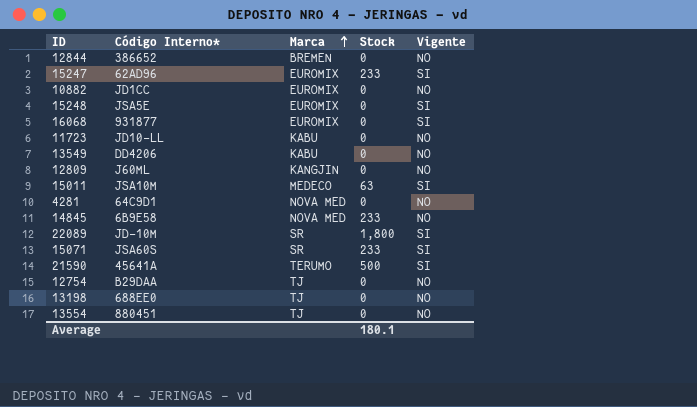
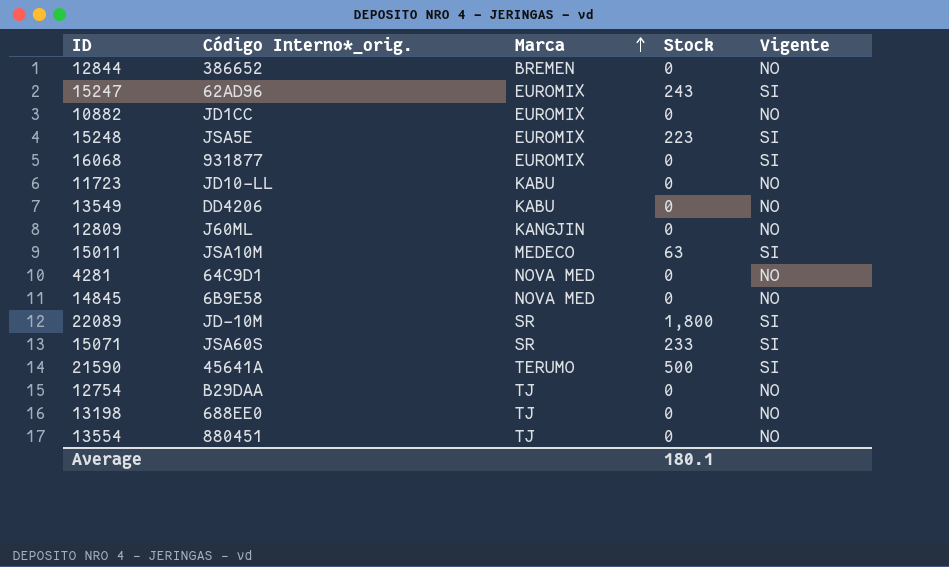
column name: Código Interno* -> Código Interno*_orig.
15247 | Stock: 233 -> 243
15248 | Stock: 0 -> 223
14845 | Stock: 233 -> 0

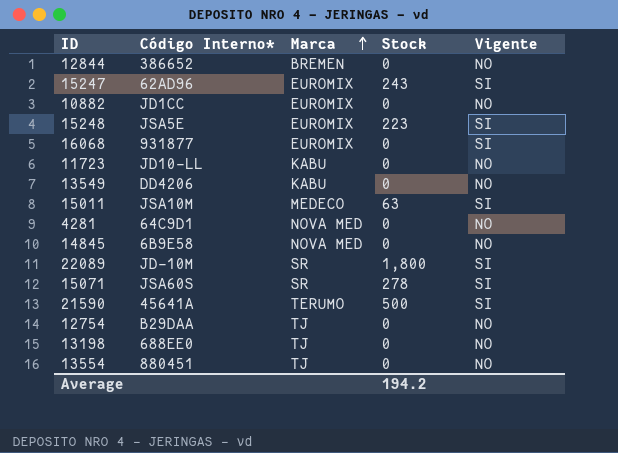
column name: Código Interno*_orig. -> Código Interno*
row 12809: J60ML | KANGJIN | 0 | NO -> none
15071 | Stock: 233 -> 278
Average | Stock: 180.1 -> 194.2

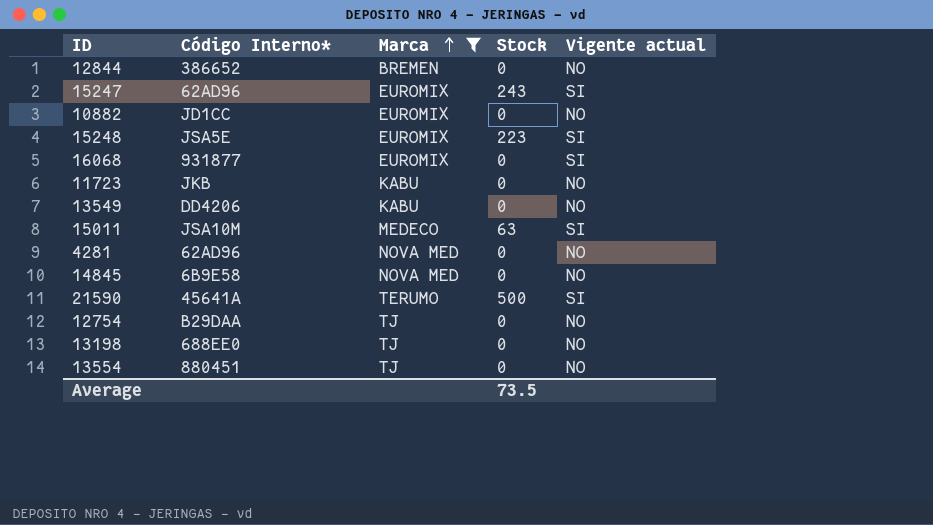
filter: none -> Marca != SR
column name: Vigente -> Vigente actual
11723 | Código Interno*: JD10-LL -> JKB
4281 | Código Interno*: 64C9D1 -> 62AD96
Average | Stock: 194.2 -> 73.5

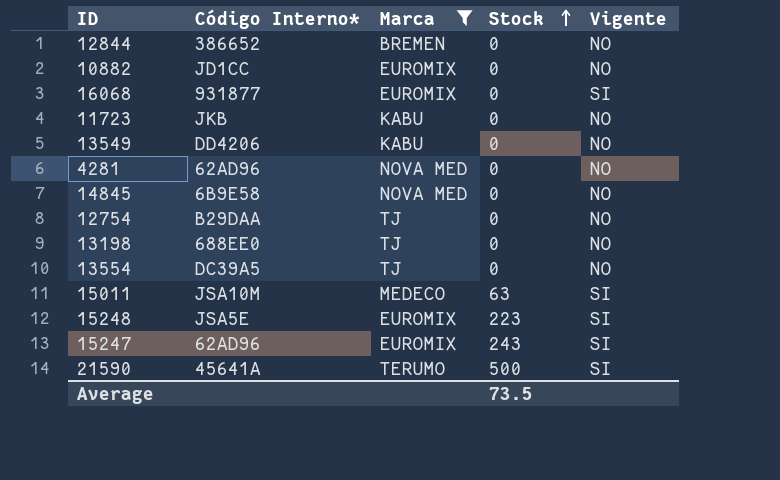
row order: Marca ascending -> Stock ascending
column name: Vigente actual -> Vigente
13554 | Código Interno*: 880451 -> DC39A5

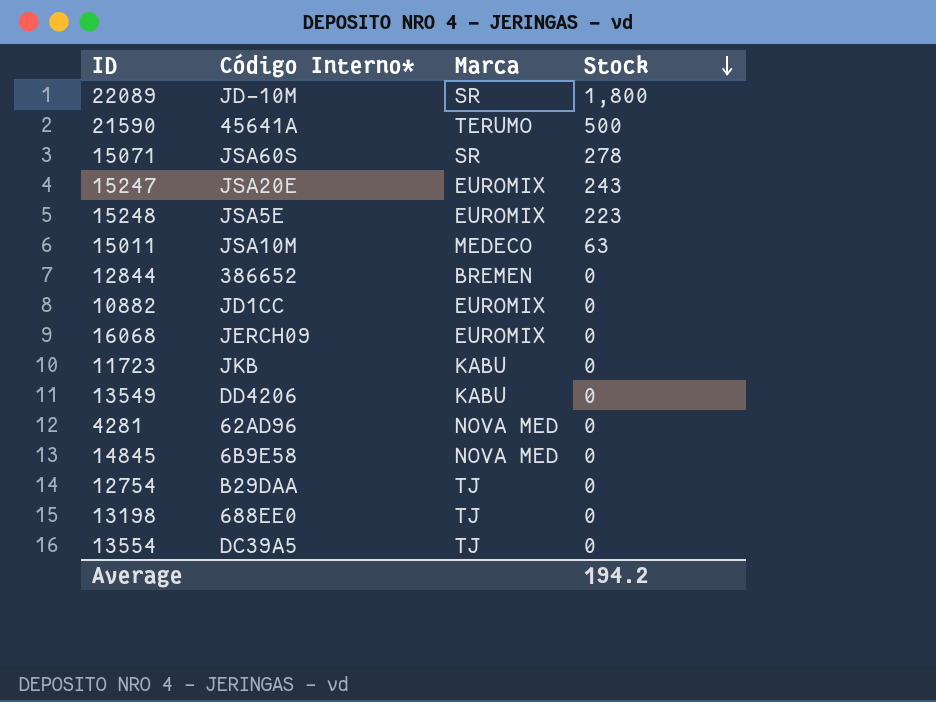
filter: Marca != SR -> none
row order: Stock ascending -> Stock descending
column Vigente | position: 5 -> none
15247 | Código Interno*: 62AD96 -> JSA20E
16068 | Código Interno*: 931877 -> JERCH09
Average | Stock: 73.5 -> 194.2

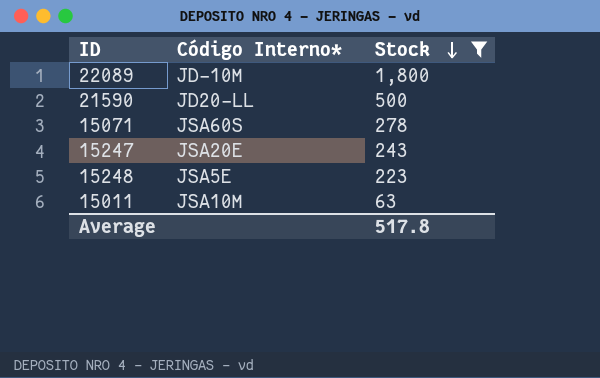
filter: none -> Stock != 0
column Marca | position: 3 -> none
21590 | Código Interno*: 45641A -> JD20-LL
Average | Stock: 194.2 -> 517.8

